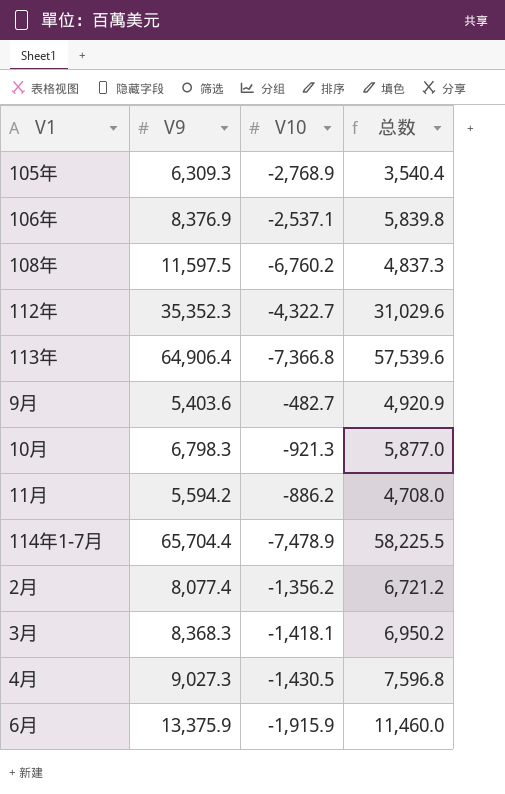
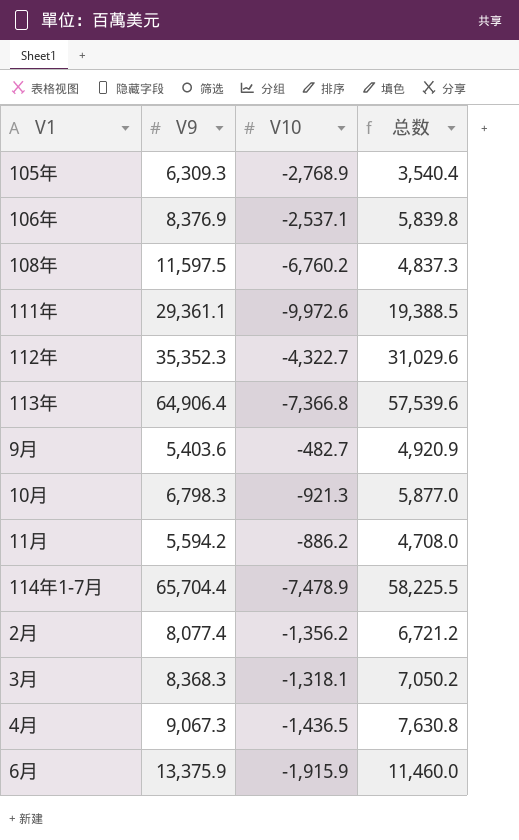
row 111年: none -> 29,361.1 | -9,972.6 | 19,388.5
3月 | V10: -1,418.1 -> -1,318.1
3月 | 总数: 6,950.2 -> 7,050.2
4月 | V9: 9,027.3 -> 9,067.3
4月 | V10: -1,430.5 -> -1,436.5
4月 | 总数: 7,596.8 -> 7,630.8

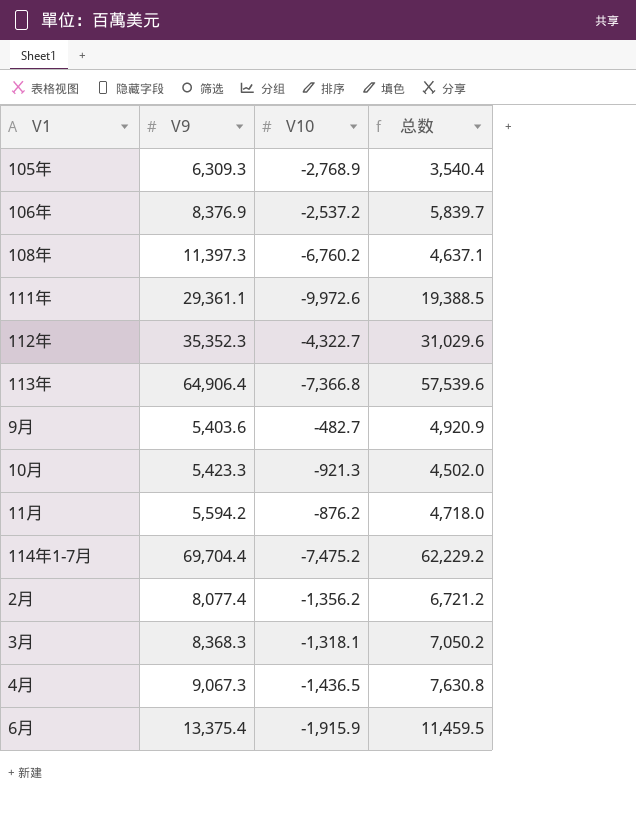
106年 | V10: -2,537.1 -> -2,537.2
106年 | 总数: 5,839.8 -> 5,839.7
108年 | V9: 11,597.5 -> 11,397.3
108年 | 总数: 4,837.3 -> 4,637.1
10月 | V9: 6,798.3 -> 5,423.3
10月 | 总数: 5,877.0 -> 4,502.0
11月 | V10: -886.2 -> -876.2
11月 | 总数: 4,708.0 -> 4,718.0
114年1-7月 | V9: 65,704.4 -> 69,704.4
114年1-7月 | V10: -7,478.9 -> -7,475.2
114年1-7月 | 总数: 58,225.5 -> 62,229.2
6月 | V9: 13,375.9 -> 13,375.4
6月 | 总数: 11,460.0 -> 11,459.5

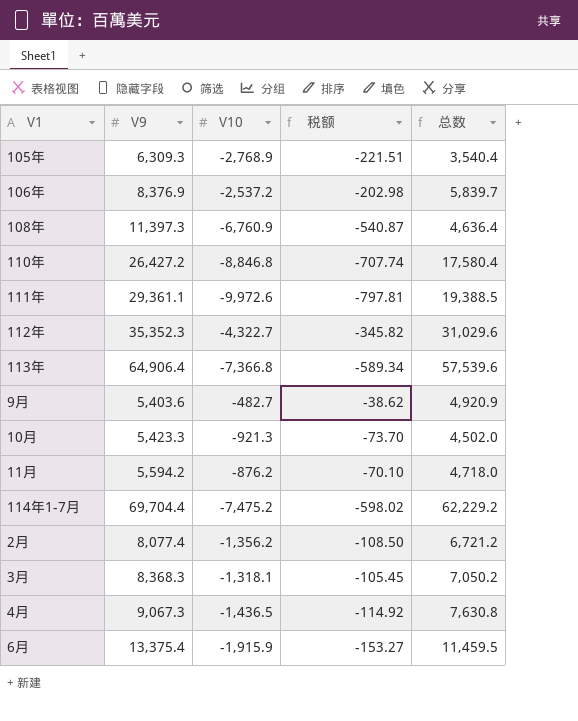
column 税额 | formula: none -> [V10] * 0.08
108年 | V10: -6,760.2 -> -6,760.9
108年 | 总数: 4,637.1 -> 4,636.4
row 110年: none -> 26,427.2 | -8,846.8 | -707.74 | 17,580.4

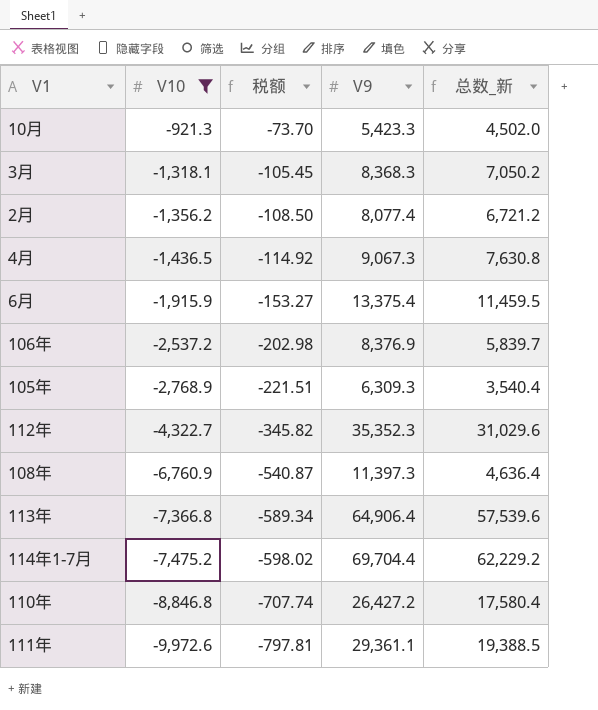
filter: none -> V10 <= -921.3
row order: none -> V10 descending
column V9 | position: 2 -> 4
column name: 总数 -> 总数_新

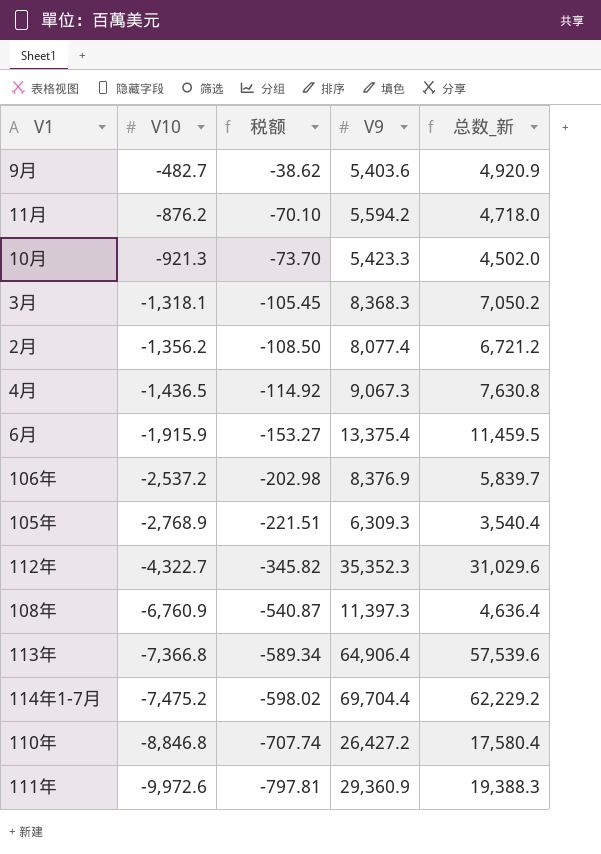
filter: V10 <= -921.3 -> none
111年 | V9: 29,361.1 -> 29,360.9
111年 | 总数_新: 19,388.5 -> 19,388.3

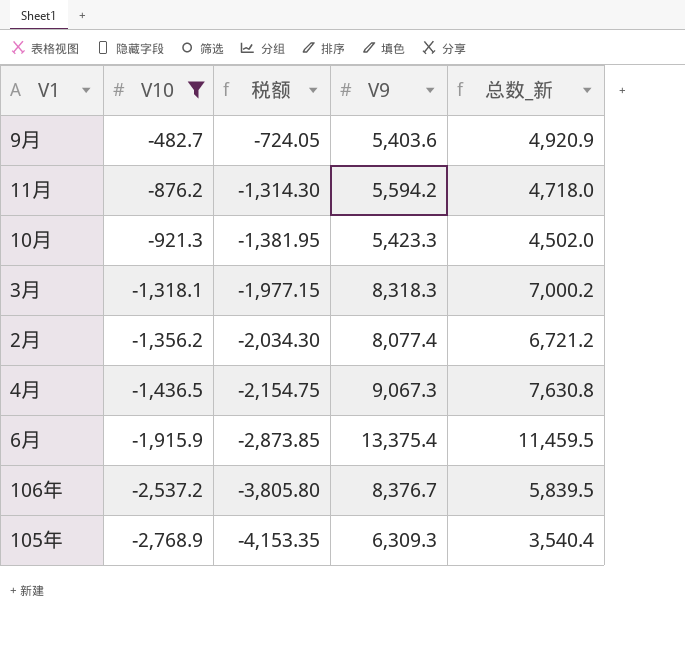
filter: none -> V10 >= -2,768.9
column 税额 | formula: [V10] * 0.08 -> [V10] * 1.5
3月 | V9: 8,368.3 -> 8,318.3
3月 | 总数_新: 7,050.2 -> 7,000.2
106年 | V9: 8,376.9 -> 8,376.7
106年 | 总数_新: 5,839.7 -> 5,839.5

